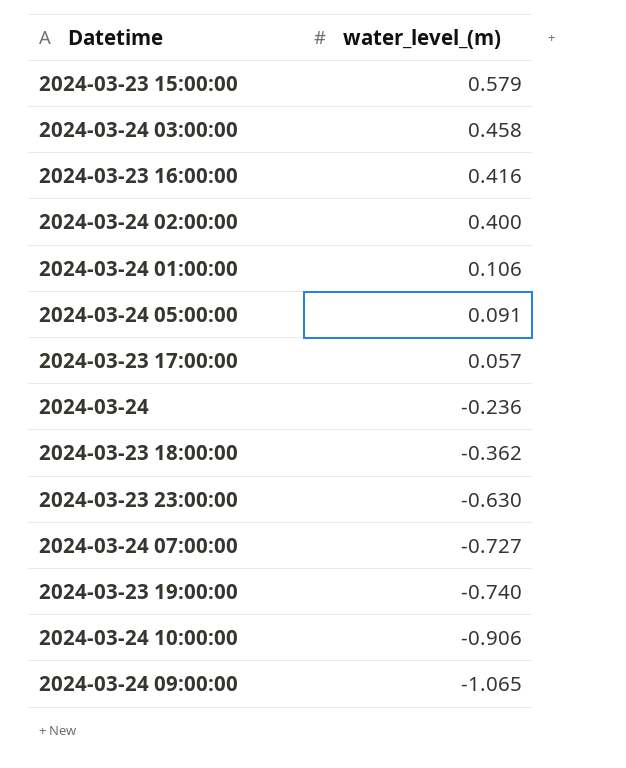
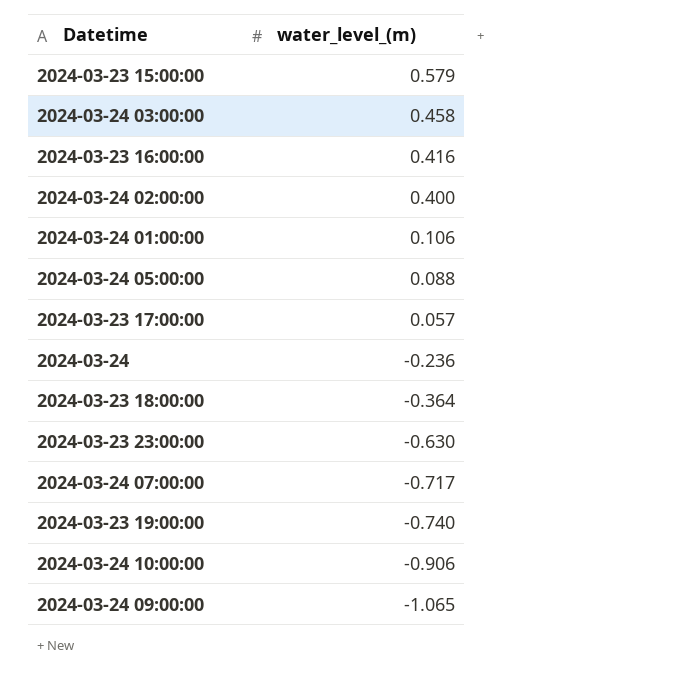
2024-03-24 05:00:00 | water_level_(m): 0.091 -> 0.088
2024-03-23 18:00:00 | water_level_(m): -0.362 -> -0.364
2024-03-24 07:00:00 | water_level_(m): -0.727 -> -0.717

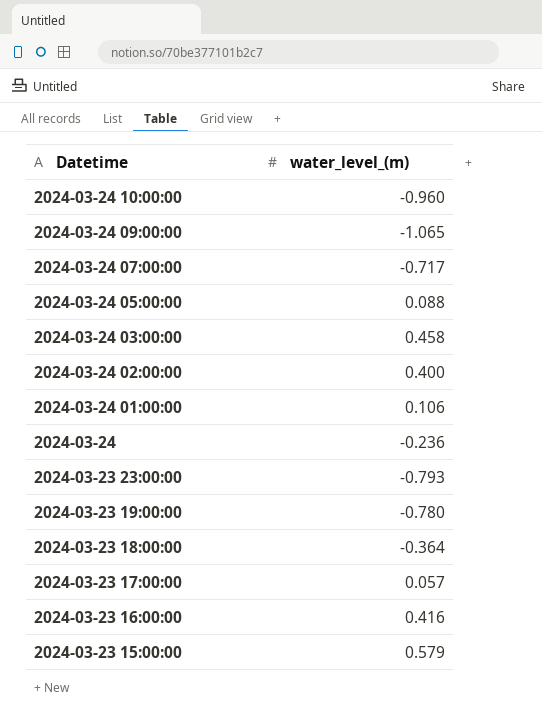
row order: water_level_(m) descending -> Datetime descending
2024-03-24 10:00:00 | water_level_(m): -0.906 -> -0.960
2024-03-23 23:00:00 | water_level_(m): -0.630 -> -0.793
2024-03-23 19:00:00 | water_level_(m): -0.740 -> -0.780

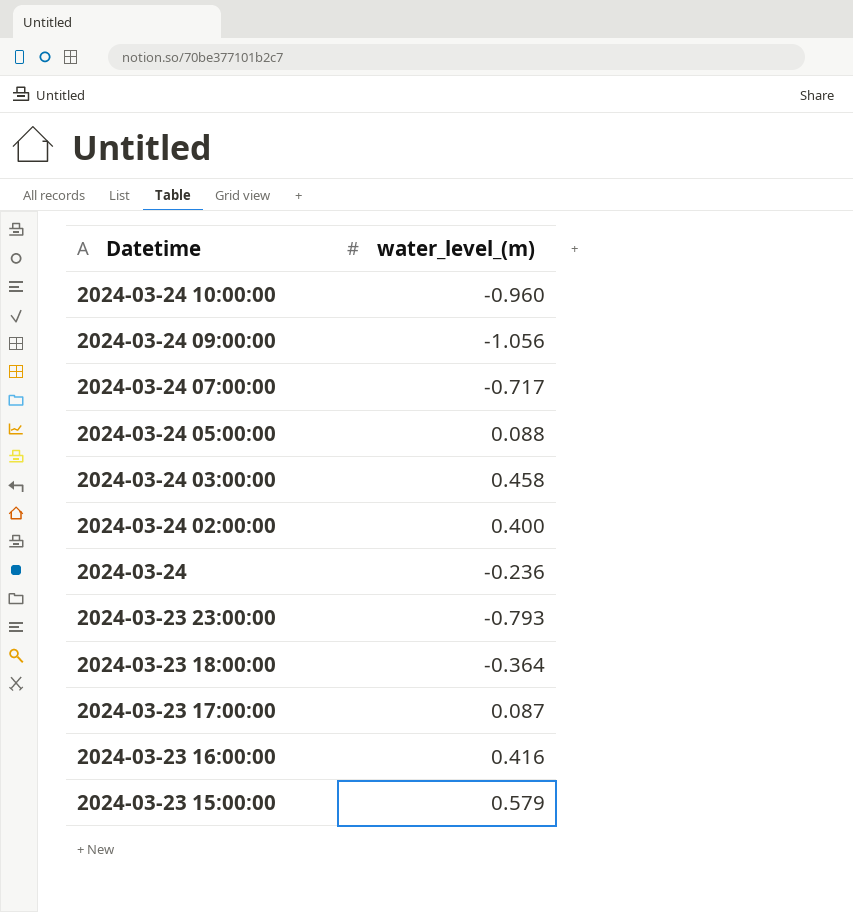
row 2024-03-24 01:00:00: 0.106 -> none
row 2024-03-23 19:00:00: -0.780 -> none
2024-03-24 09:00:00 | water_level_(m): -1.065 -> -1.056
2024-03-23 17:00:00 | water_level_(m): 0.057 -> 0.087

